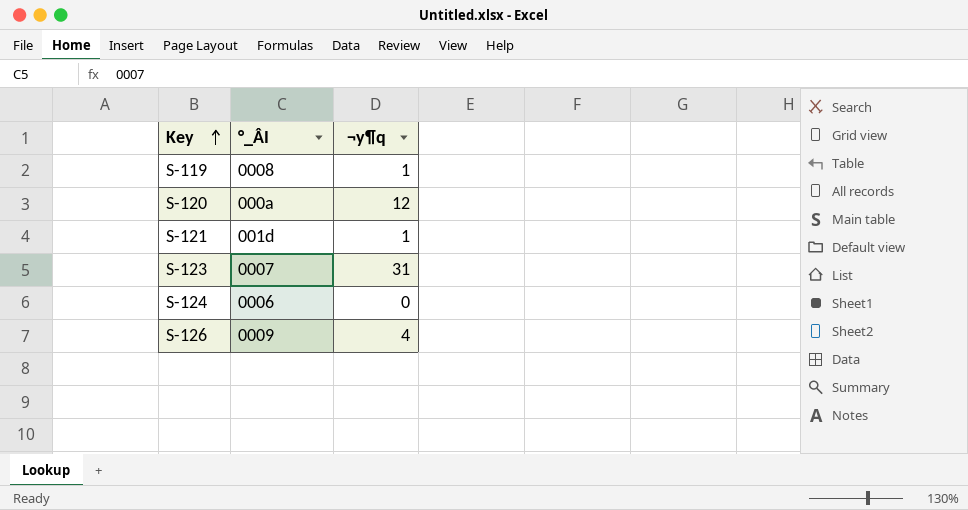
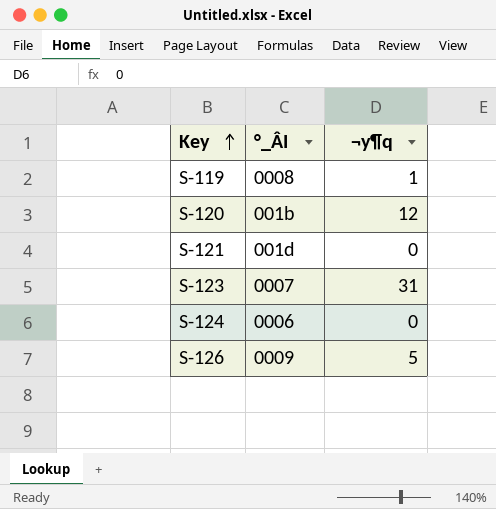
S-120 | °_ÂI: 000a -> 001b
S-121 | ¬y¶q: 1 -> 0
S-126 | ¬y¶q: 4 -> 5

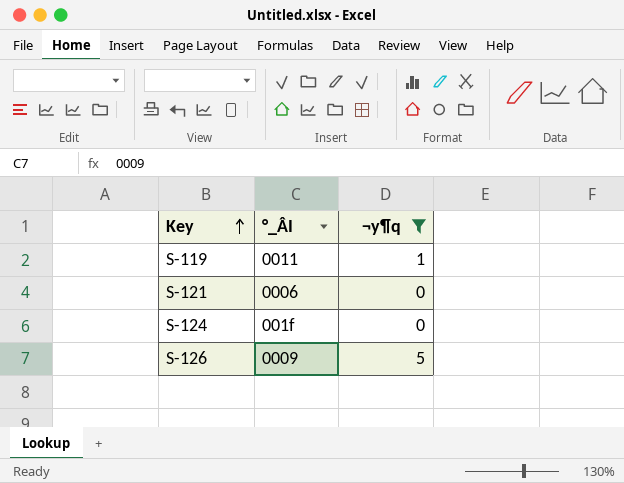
filter: none -> ¬y¶q <= 5
S-119 | °_ÂI: 0008 -> 0011
S-121 | °_ÂI: 001d -> 0006
S-124 | °_ÂI: 0006 -> 001f

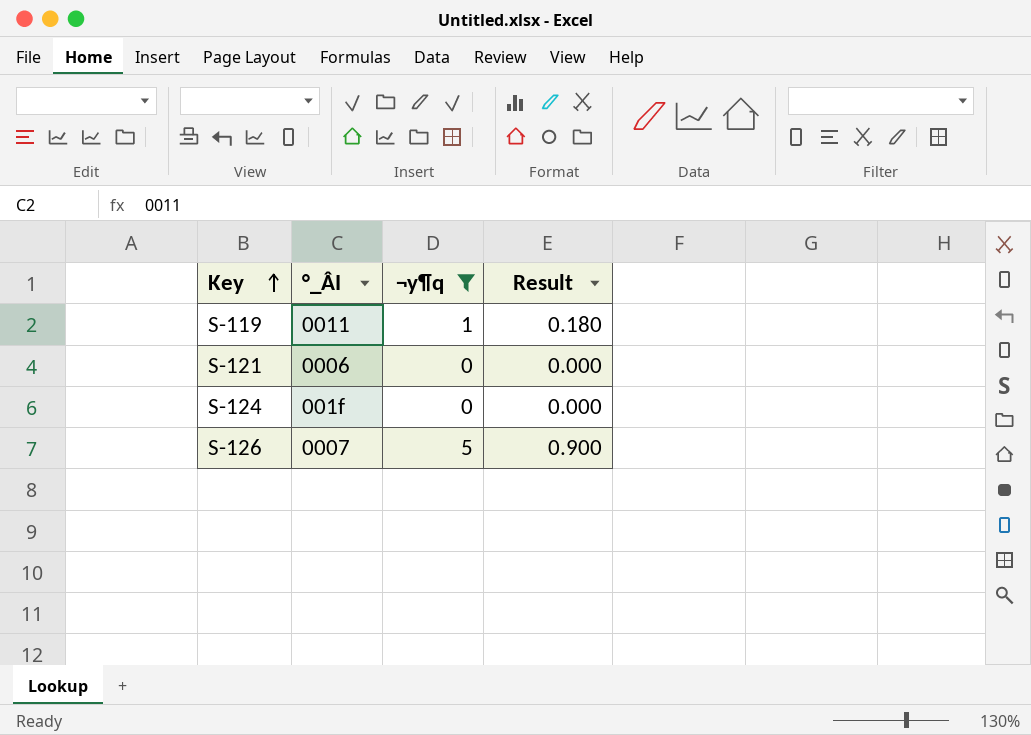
column Result | formula: none -> [¬y¶q] * 0.18
S-126 | °_ÂI: 0009 -> 0007

